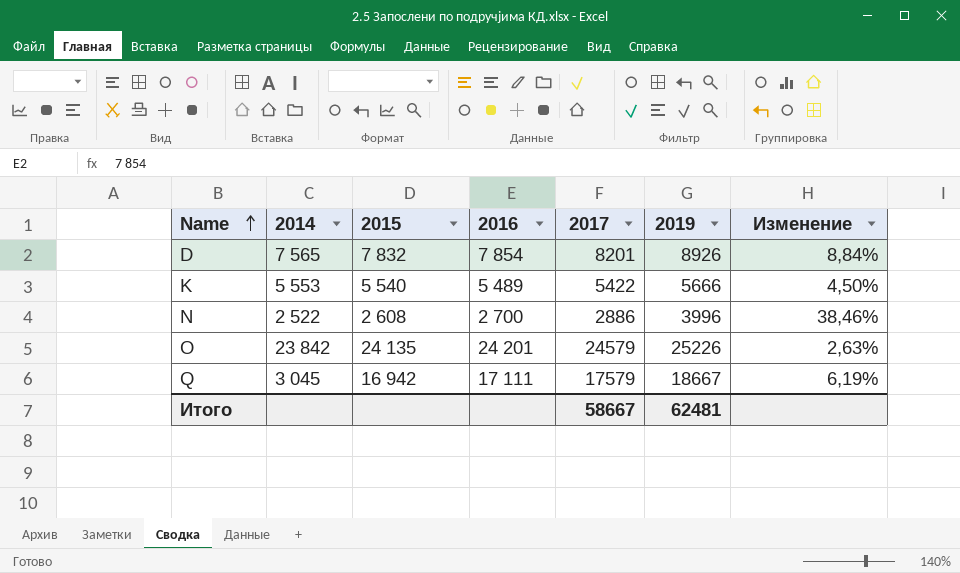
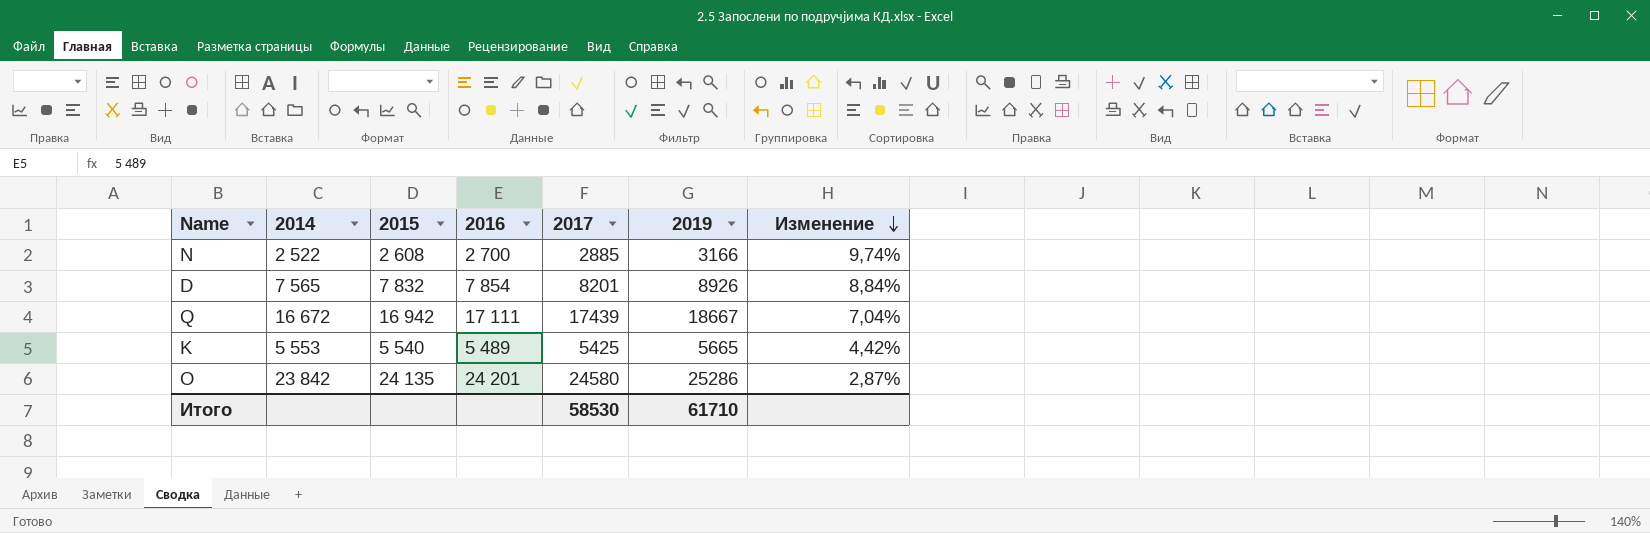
row order: Name ascending -> Изменение descending
N | 2017: 2886 -> 2885
N | 2019: 3996 -> 3166
N | Изменение: 38,46% -> 9,74%
Q | 2014: 3 045 -> 16 672
Q | 2017: 17579 -> 17439
Q | Изменение: 6,19% -> 7,04%
K | 2017: 5422 -> 5425
K | 2019: 5666 -> 5665
K | Изменение: 4,50% -> 4,42%
O | 2017: 24579 -> 24580
O | 2019: 25226 -> 25286
O | Изменение: 2,63% -> 2,87%
Итого | 2017: 58667 -> 58530
Итого | 2019: 62481 -> 61710

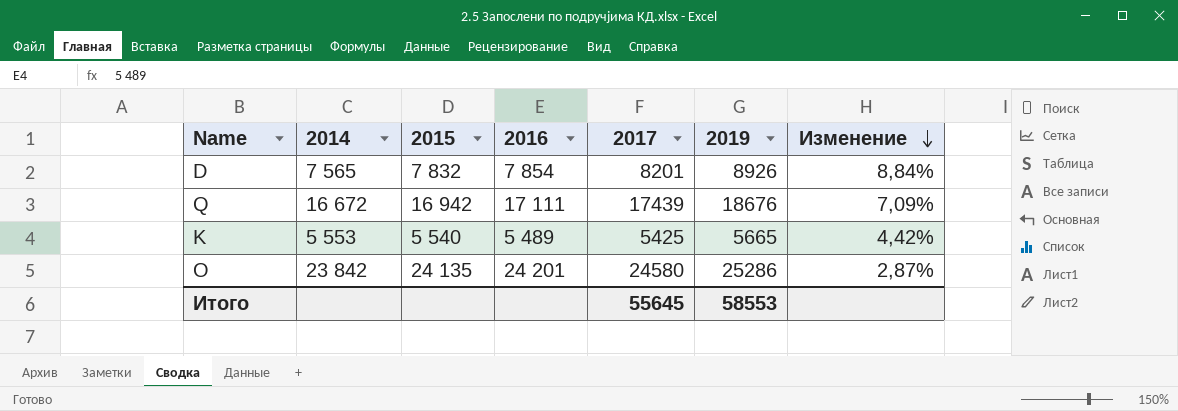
row N: 2 522 | 2 608 | 2 700 | 2885 | 3166 | 9,74% -> none
Q | 2019: 18667 -> 18676
Q | Изменение: 7,04% -> 7,09%
Итого | 2017: 58530 -> 55645
Итого | 2019: 61710 -> 58553

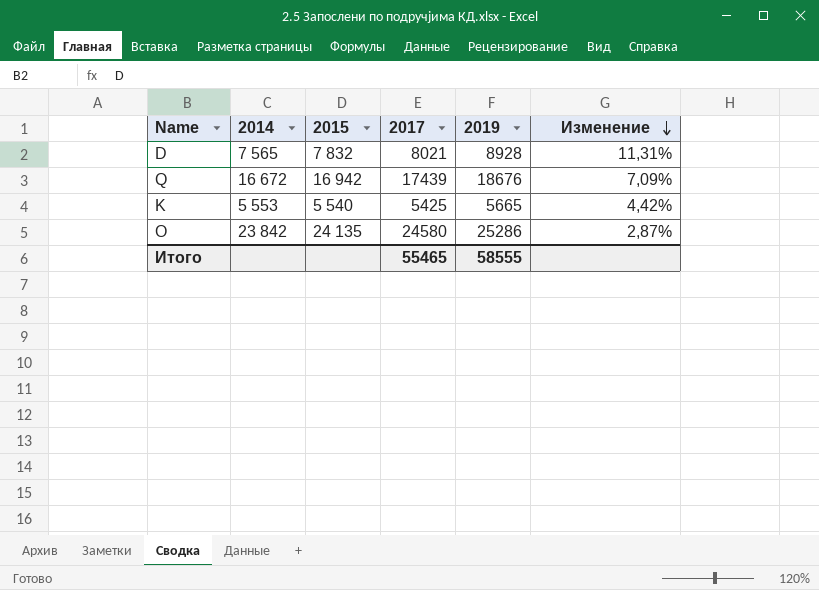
column 2016 | position: 4 -> none
D | 2017: 8201 -> 8021
D | 2019: 8926 -> 8928
D | Изменение: 8,84% -> 11,31%
Итого | 2017: 55645 -> 55465
Итого | 2019: 58553 -> 58555

